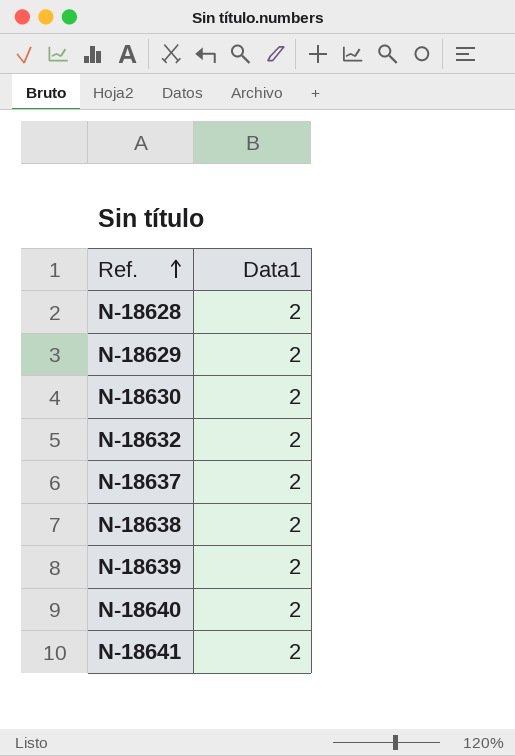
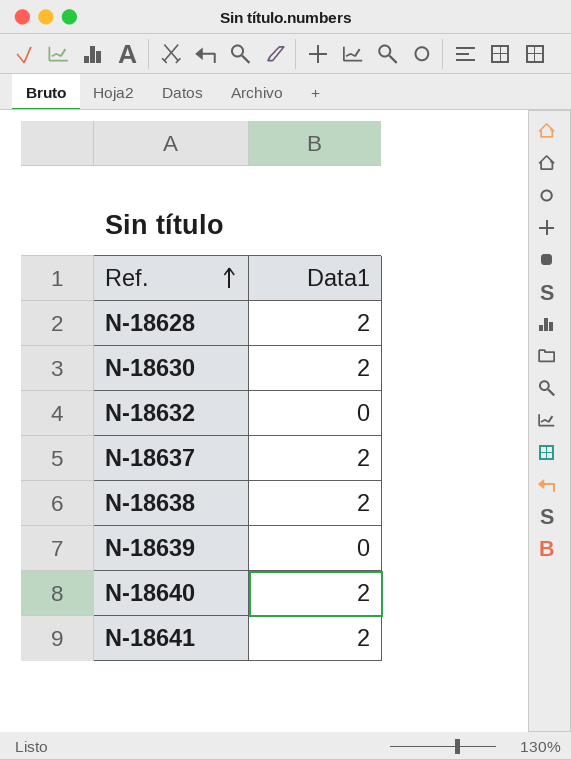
row N-18629: 2 -> none
N-18632 | Data1: 2 -> 0
N-18639 | Data1: 2 -> 0

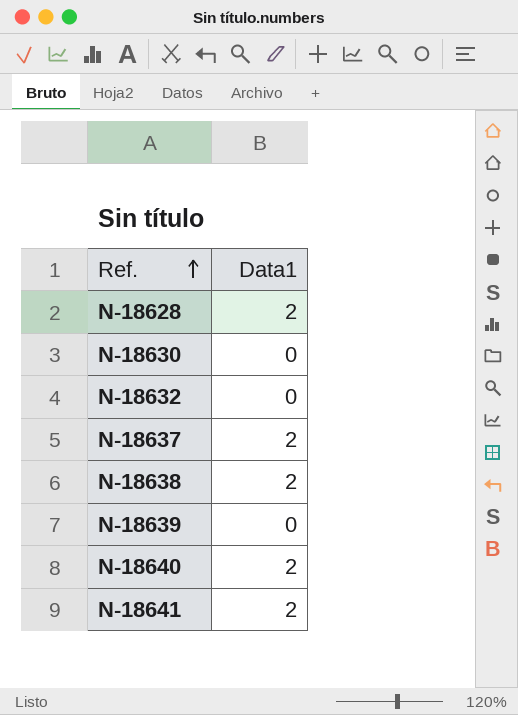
N-18630 | Data1: 2 -> 0

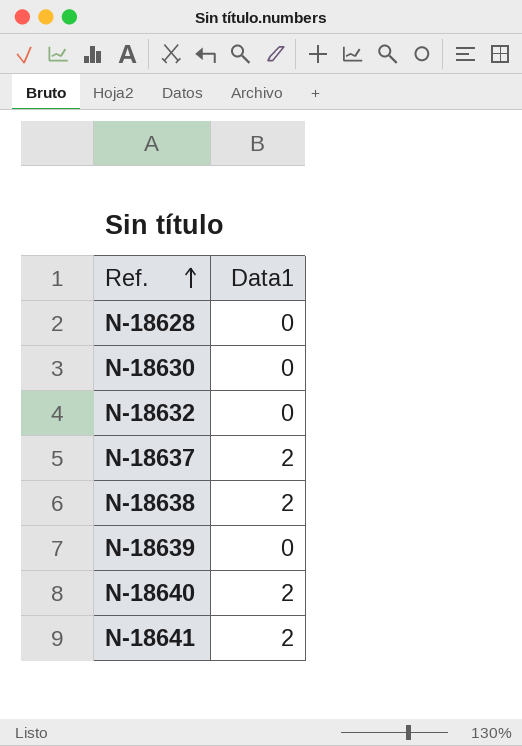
N-18628 | Data1: 2 -> 0

